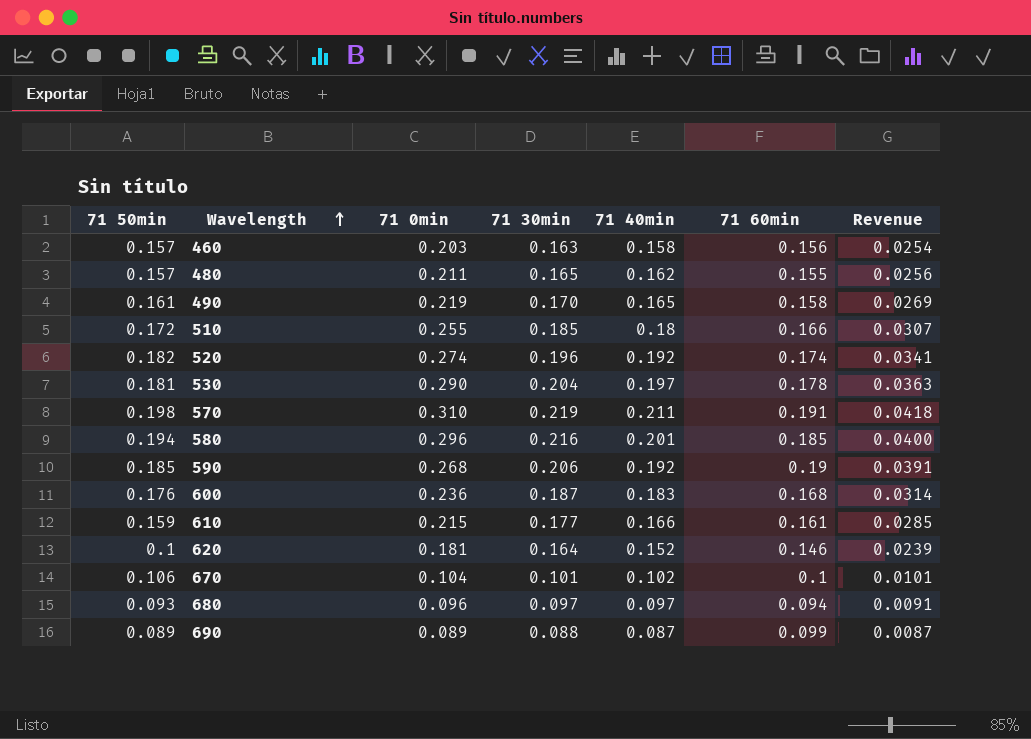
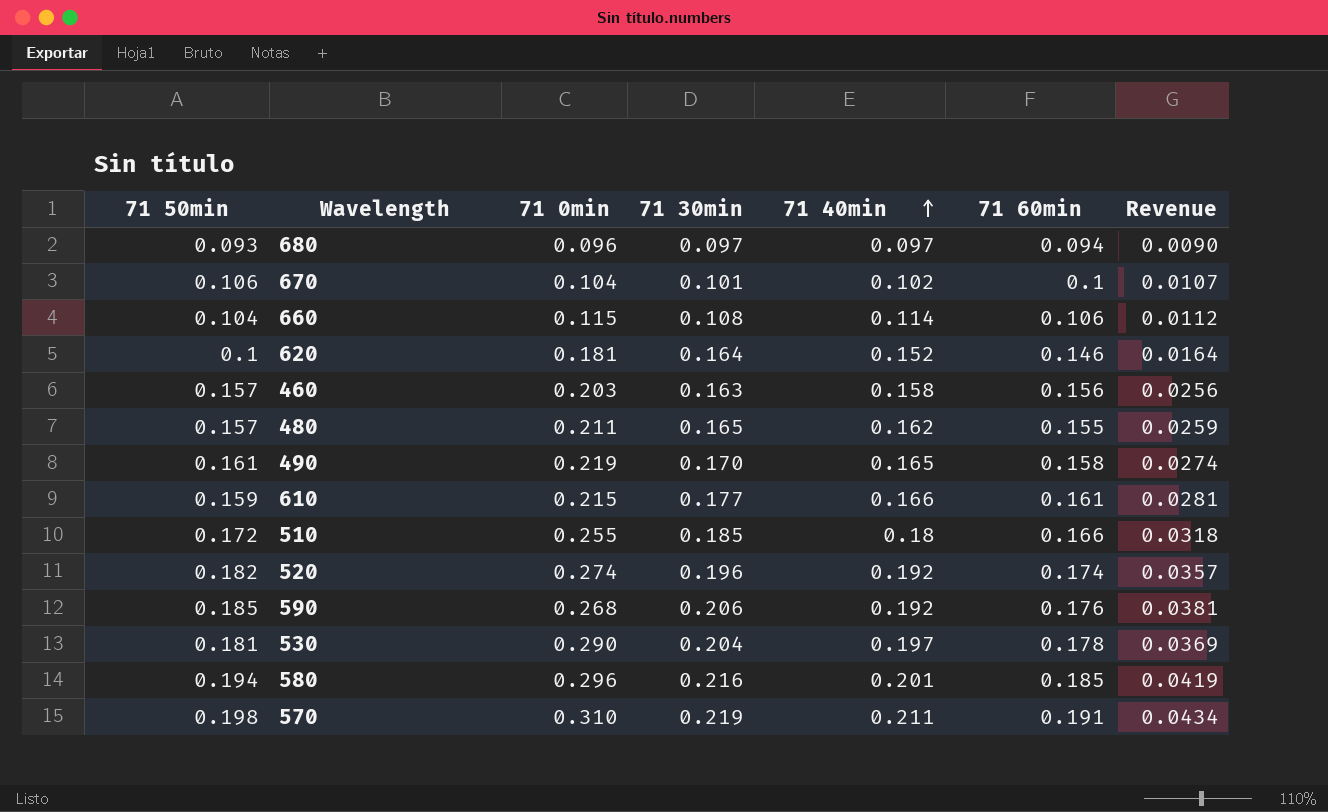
row order: Wavelength ascending -> 71 40min ascending
column Revenue | formula: [71 30min] * [71 60min] -> [71 50min] * [71 30min]
row 600: 0.176 | 0.236 | 0.187 | 0.183 | 0.168 | 0.0314 -> none
row 690: 0.089 | 0.089 | 0.088 | 0.087 | 0.099 | 0.0087 -> none
row 660: none -> 0.104 | 0.115 | 0.108 | 0.114 | 0.106 | 0.0112
590 | 71 60min: 0.19 -> 0.176

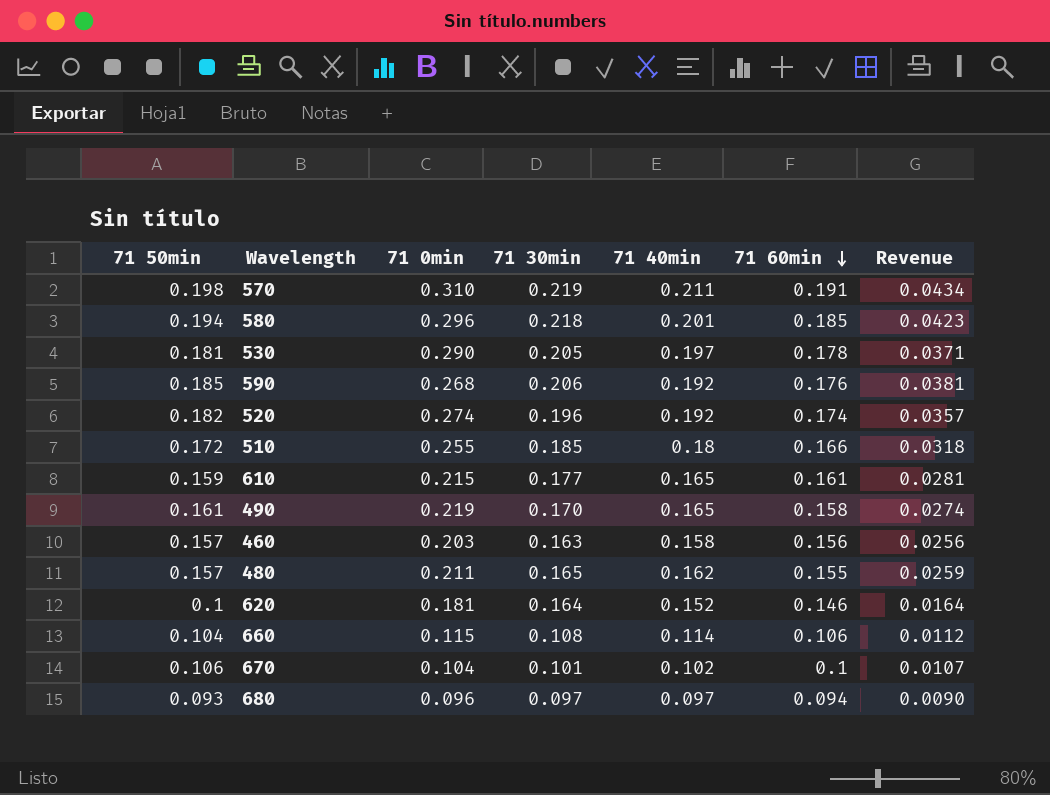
row order: 71 40min ascending -> 71 60min descending
580 | 71 30min: 0.216 -> 0.218
580 | Revenue: 0.0419 -> 0.0423
530 | 71 30min: 0.204 -> 0.205
530 | Revenue: 0.0369 -> 0.0371
610 | 71 40min: 0.166 -> 0.165

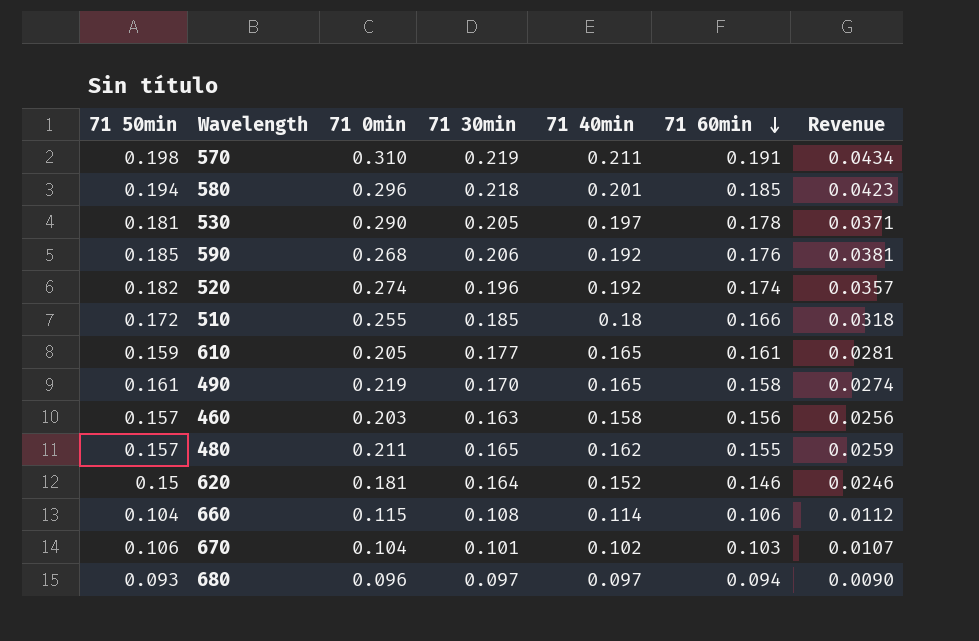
610 | 71 0min: 0.215 -> 0.205
620 | 71 50min: 0.1 -> 0.15
620 | Revenue: 0.0164 -> 0.0246
670 | 71 60min: 0.1 -> 0.103

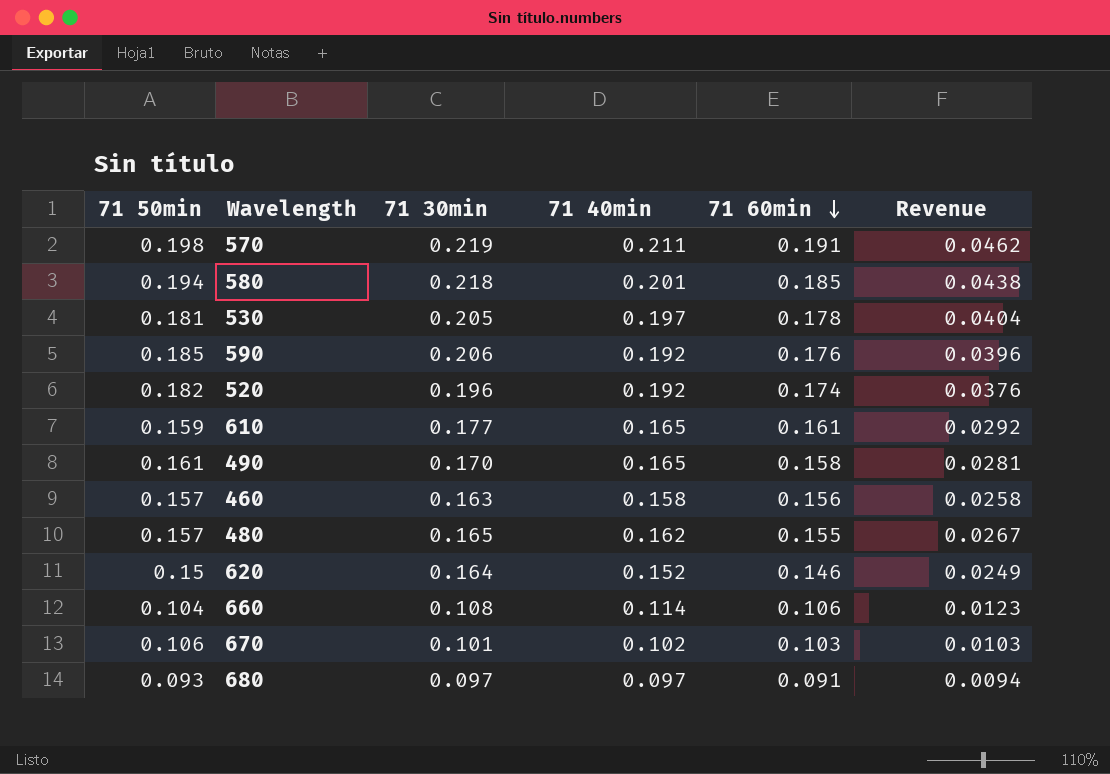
column 71 0min | position: 3 -> none
column Revenue | formula: [71 50min] * [71 30min] -> [71 30min] * [71 40min]
row 510: 0.172 | 0.255 | 0.185 | 0.18 | 0.166 | 0.0318 -> none
680 | 71 60min: 0.094 -> 0.091

